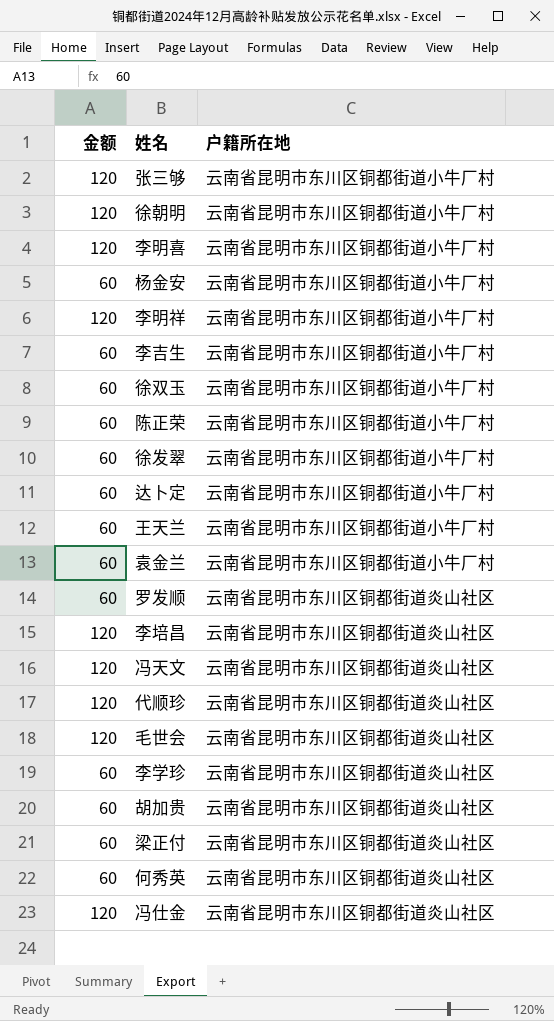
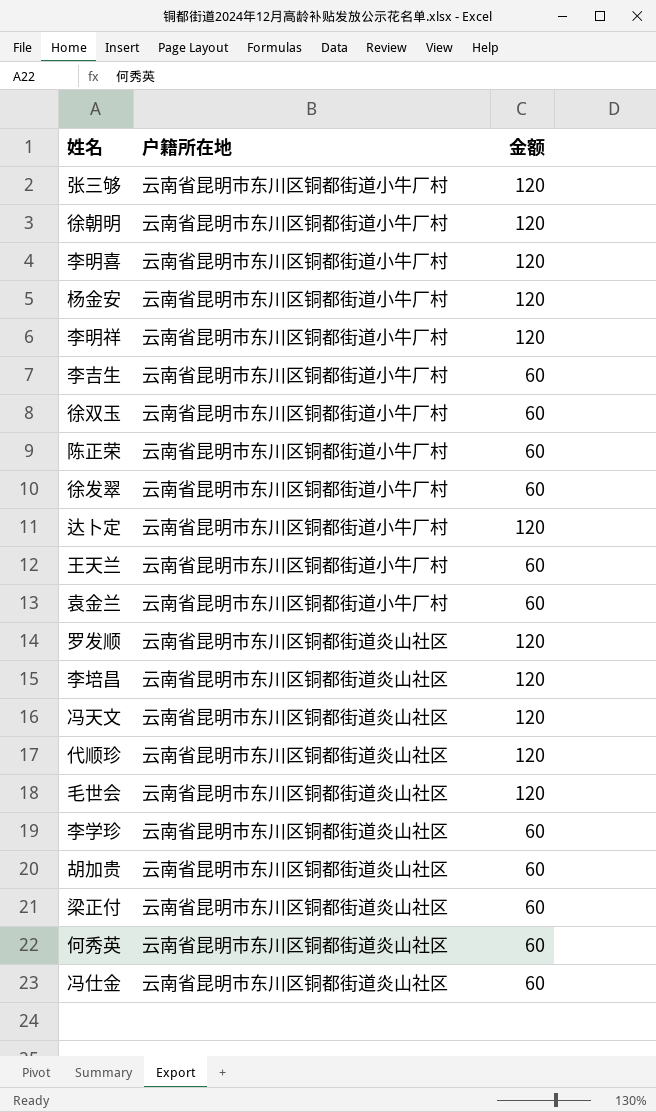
column 金额 | position: 1 -> 3
杨金安 | 金额: 60 -> 120
达卜定 | 金额: 60 -> 120
罗发顺 | 金额: 60 -> 120
冯仕金 | 金额: 120 -> 60

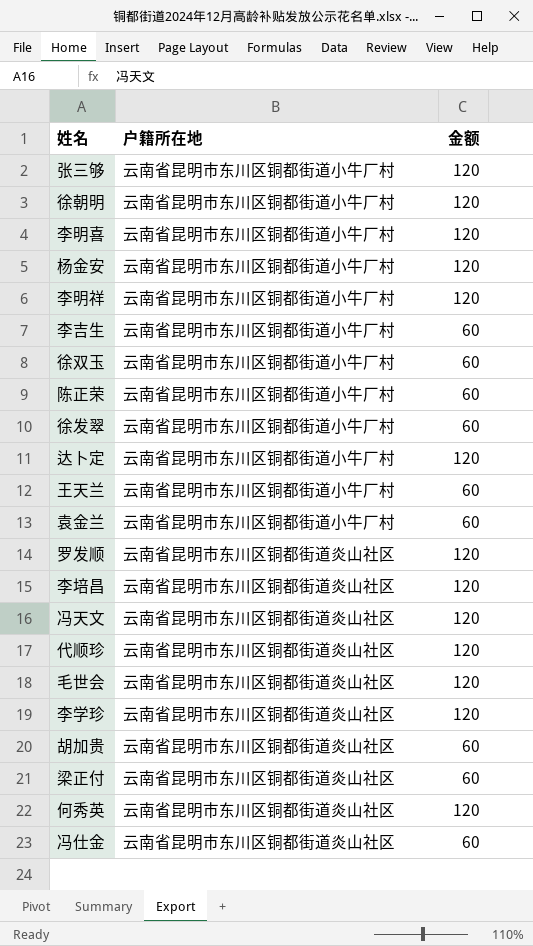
李学珍 | 金额: 60 -> 120
何秀英 | 金额: 60 -> 120

